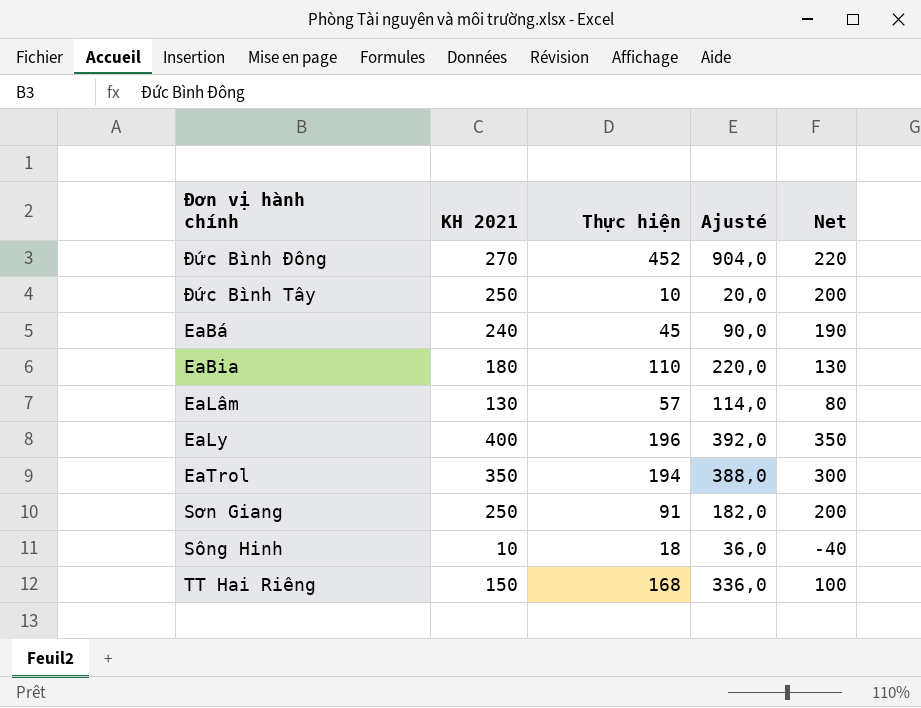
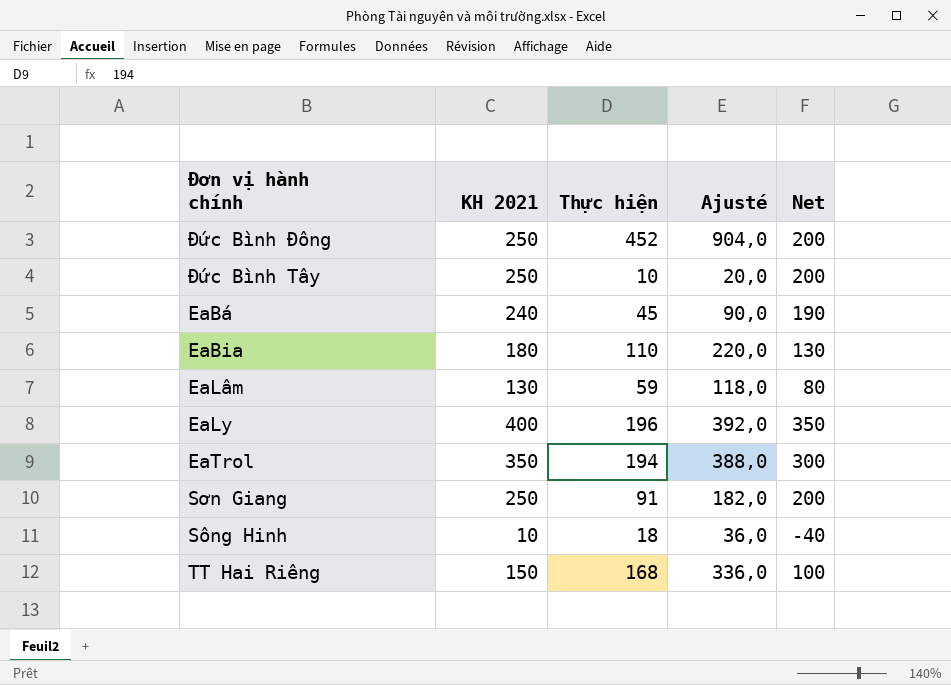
Đức Bình Đông | KH 2021: 270 -> 250
Đức Bình Đông | Net: 220 -> 200
EaLâm | Thực hiện: 57 -> 59
EaLâm | Ajusté: 114,0 -> 118,0

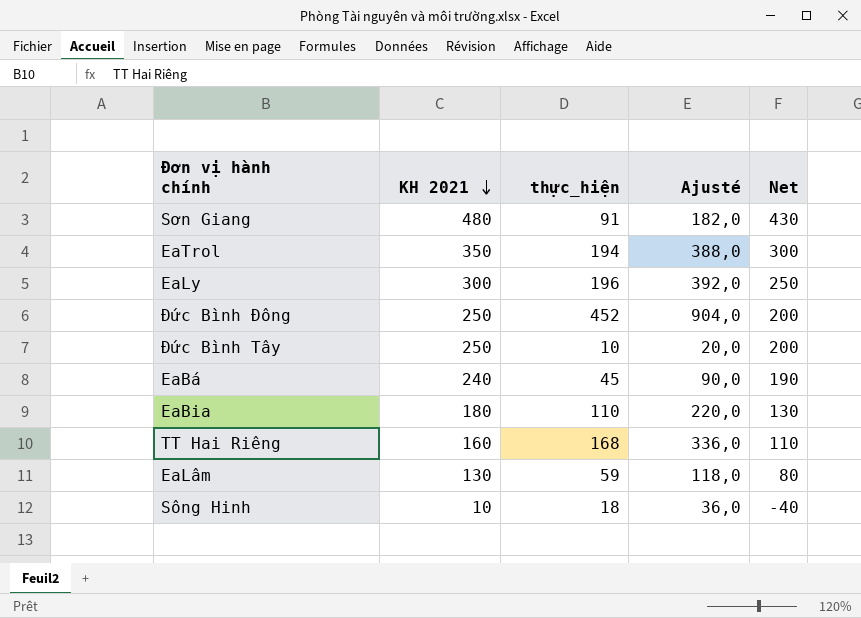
row order: none -> KH 2021 descending
column name: Thực hiện -> thực_hiện
Sơn Giang | KH 2021: 250 -> 480
Sơn Giang | Net: 200 -> 430
EaLy | KH 2021: 400 -> 300
EaLy | Net: 350 -> 250
TT Hai Riêng | KH 2021: 150 -> 160
TT Hai Riêng | Net: 100 -> 110

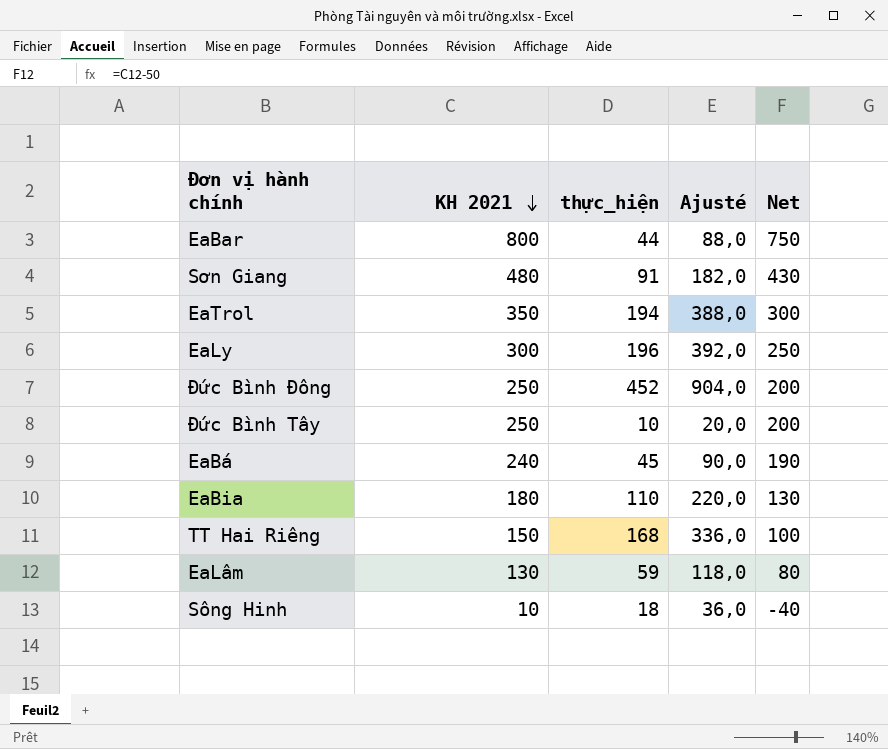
row EaBar: none -> 800 | 44 | 88,0 | 750
TT Hai Riêng | KH 2021: 160 -> 150
TT Hai Riêng | Net: 110 -> 100

